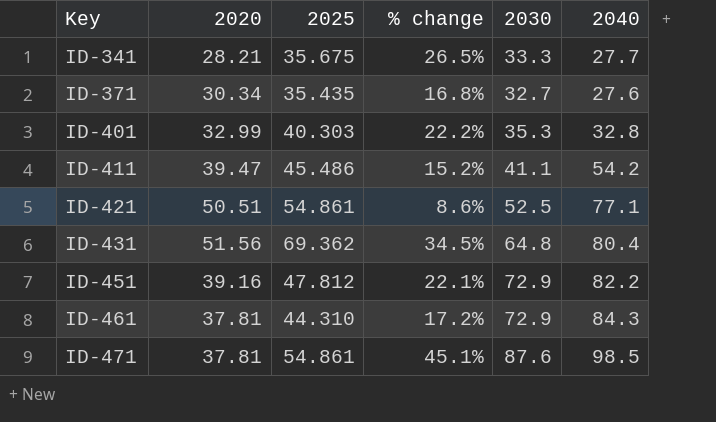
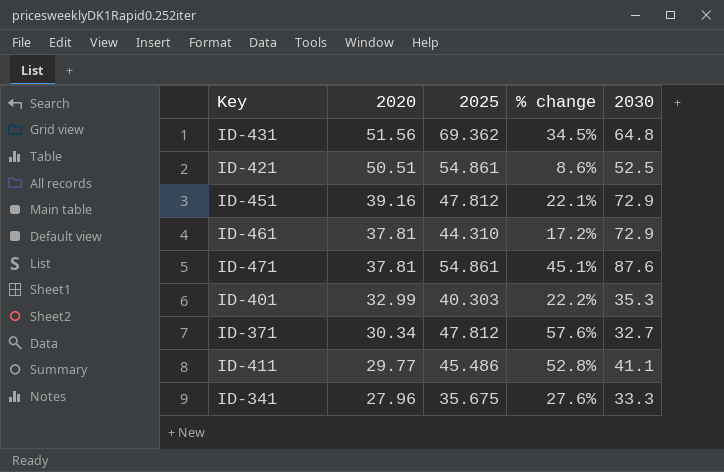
row order: Key ascending -> 2020 descending
column 2040 | position: 6 -> none
ID-371 | 2025: 35.435 -> 47.812
ID-371 | % change: 16.8% -> 57.6%
ID-411 | 2020: 39.47 -> 29.77
ID-411 | % change: 15.2% -> 52.8%
ID-341 | 2020: 28.21 -> 27.96
ID-341 | % change: 26.5% -> 27.6%

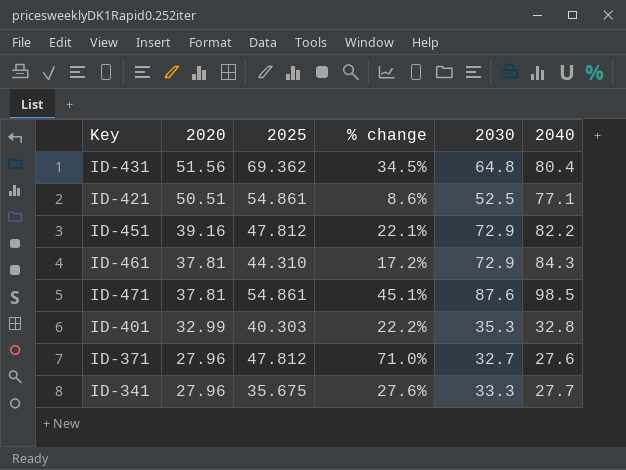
column 2040 | position: none -> 6
row ID-411: 29.77 | 45.486 | 52.8% | 41.1 -> none
ID-371 | 2020: 30.34 -> 27.96
ID-371 | % change: 57.6% -> 71.0%

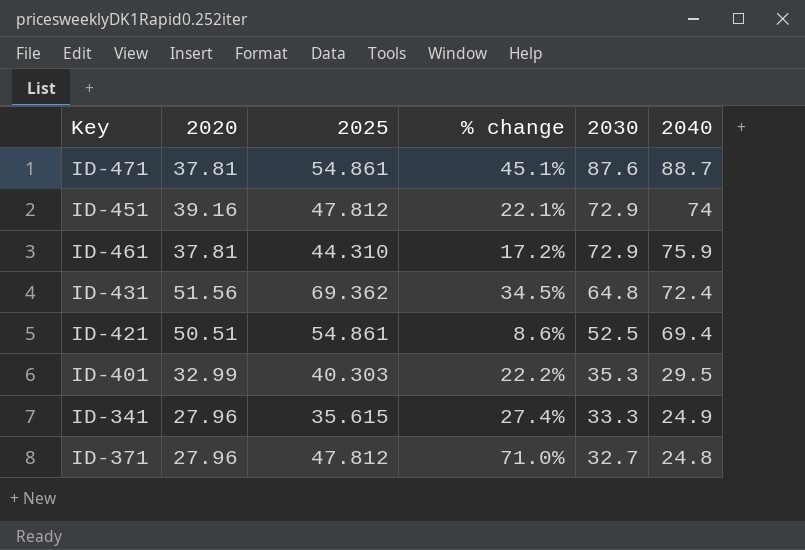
row order: 2020 descending -> 2030 descending
ID-471 | 2040: 98.5 -> 88.7
ID-451 | 2040: 82.2 -> 74
ID-461 | 2040: 84.3 -> 75.9
ID-431 | 2040: 80.4 -> 72.4
ID-421 | 2040: 77.1 -> 69.4
ID-401 | 2040: 32.8 -> 29.5
ID-341 | 2025: 35.675 -> 35.615
ID-341 | % change: 27.6% -> 27.4%
ID-341 | 2040: 27.7 -> 24.9
ID-371 | 2040: 27.6 -> 24.8

